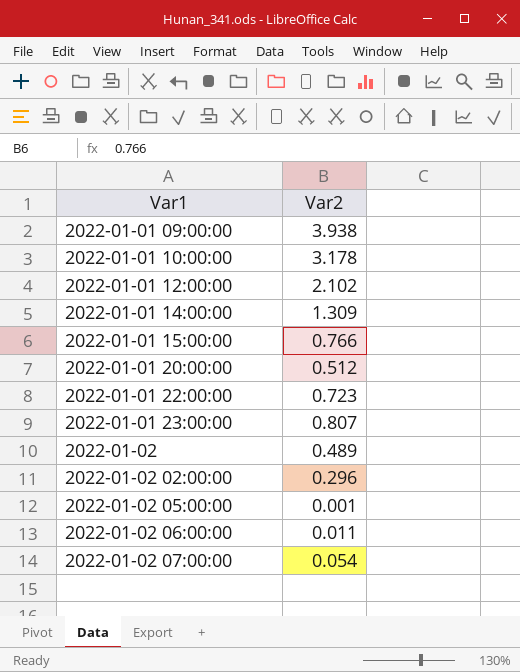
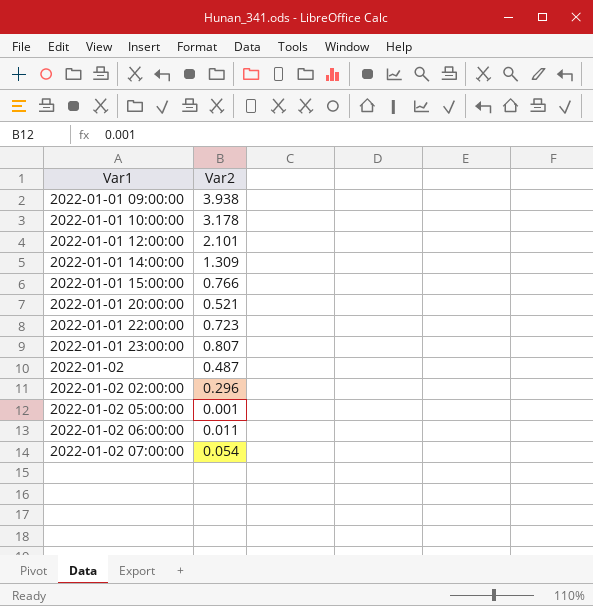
2022-01-01 12:00:00 | Var2: 2.102 -> 2.101
2022-01-01 20:00:00 | Var2: 0.512 -> 0.521
2022-01-02 | Var2: 0.489 -> 0.487

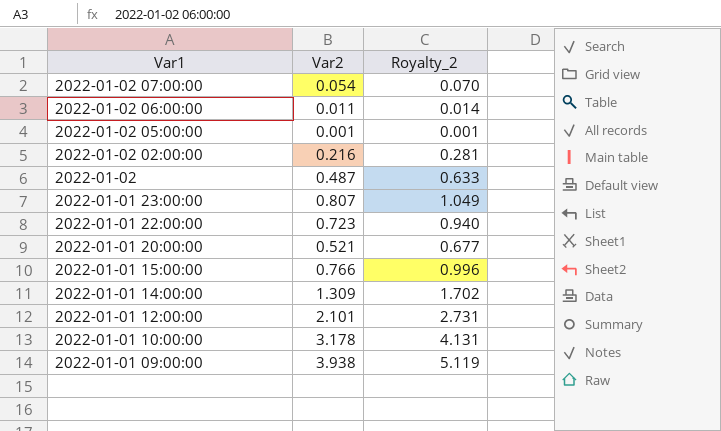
row order: Var1 ascending -> Var1 descending
column Royalty_2 | formula: none -> [Var2] * 1.3
2022-01-02 02:00:00 | Var2: 0.296 -> 0.216

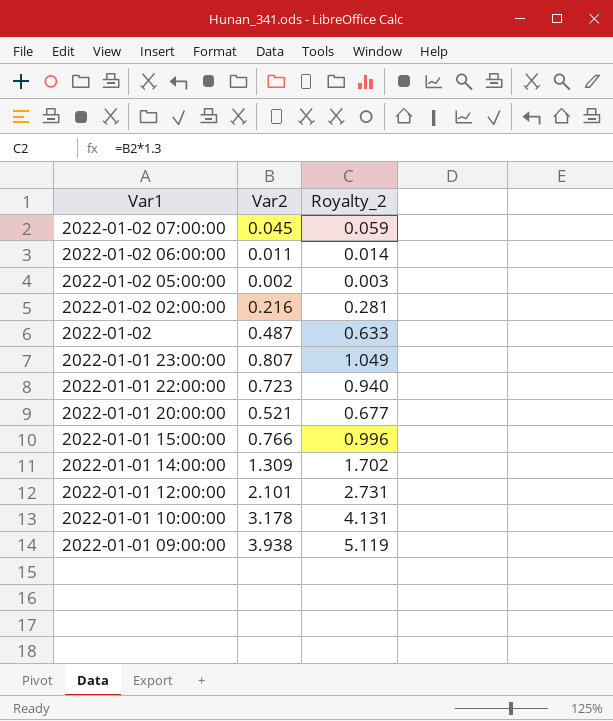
2022-01-02 07:00:00 | Var2: 0.054 -> 0.045
2022-01-02 07:00:00 | Royalty_2: 0.070 -> 0.059
2022-01-02 05:00:00 | Var2: 0.001 -> 0.002
2022-01-02 05:00:00 | Royalty_2: 0.001 -> 0.003

